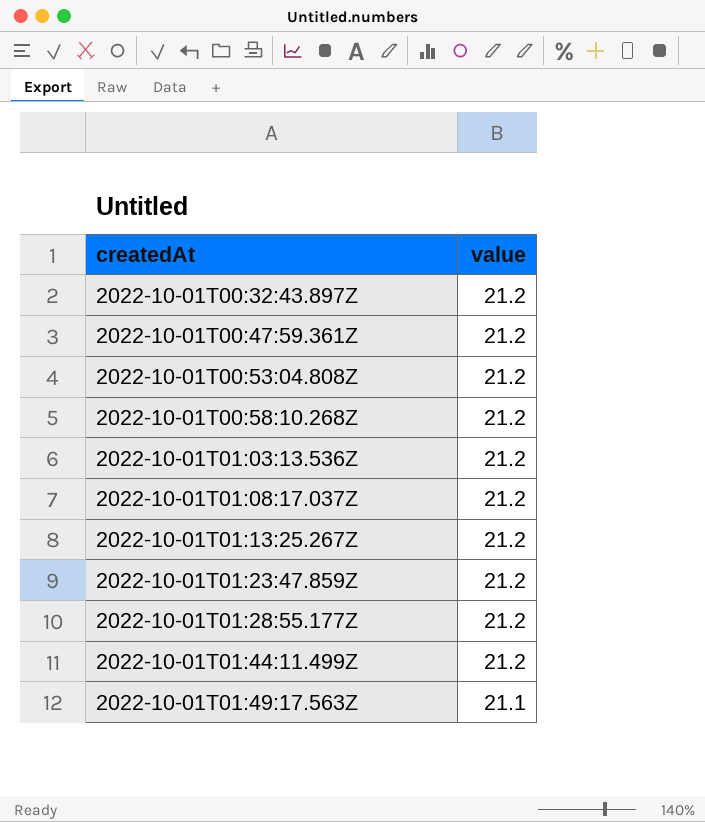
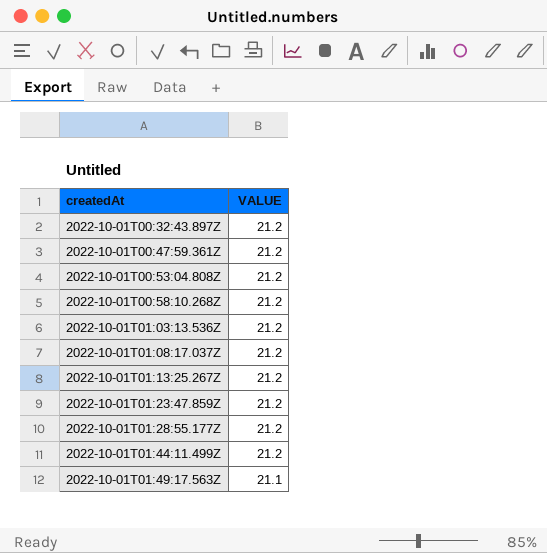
column name: value -> VALUE

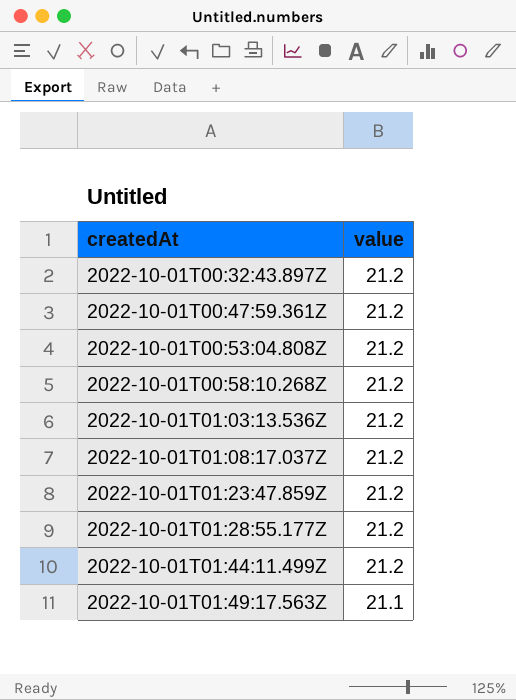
column name: VALUE -> value
row 2022-10-01T01:13:25.267Z: 21.2 -> none

